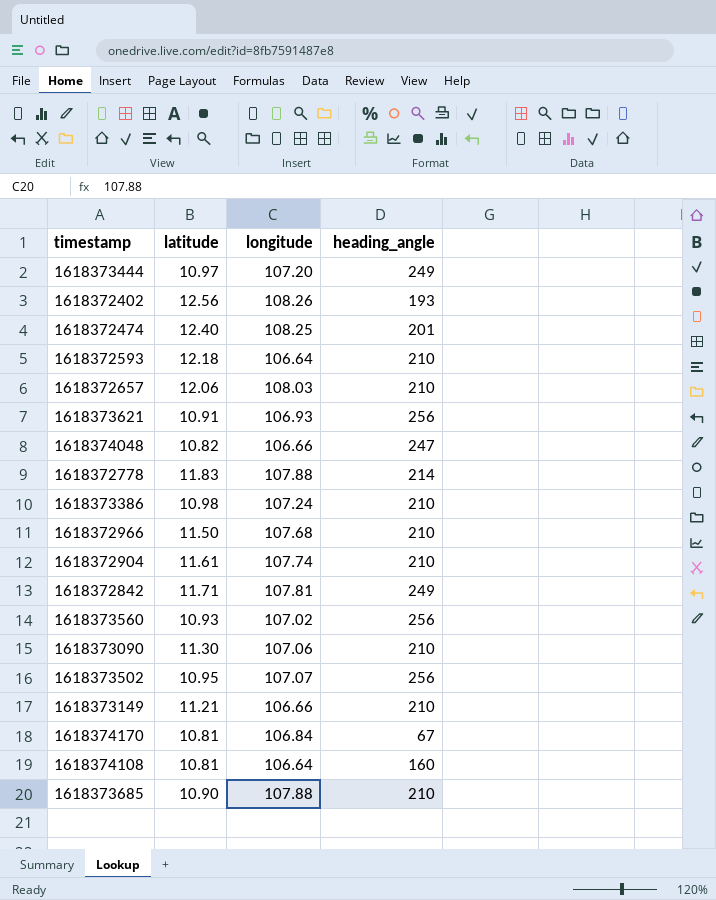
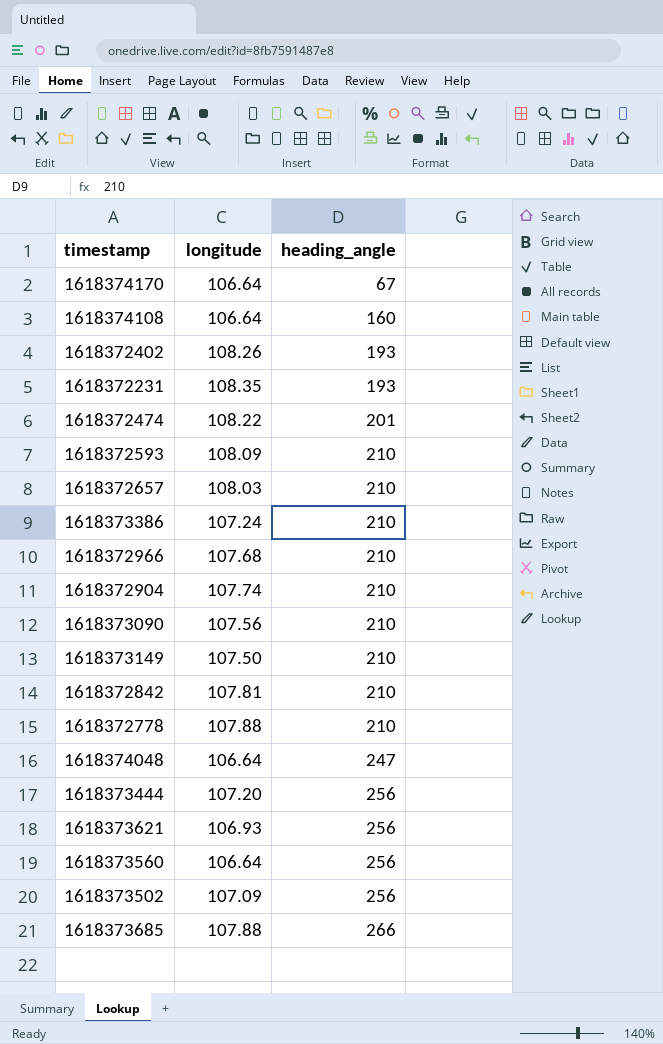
row order: none -> heading_angle ascending
column latitude | position: 2 -> none
1618374170 | longitude: 106.84 -> 106.64
row 1618372231: none -> 108.35 | 193
1618372474 | longitude: 108.25 -> 108.22
1618372593 | longitude: 106.64 -> 108.09
1618373090 | longitude: 107.06 -> 107.56
1618373149 | longitude: 106.66 -> 107.50
1618372842 | heading_angle: 249 -> 210
1618372778 | heading_angle: 214 -> 210
1618374048 | longitude: 106.66 -> 106.64
1618373444 | heading_angle: 249 -> 256
1618373560 | longitude: 107.02 -> 106.64
1618373502 | longitude: 107.07 -> 107.09
1618373685 | heading_angle: 210 -> 266

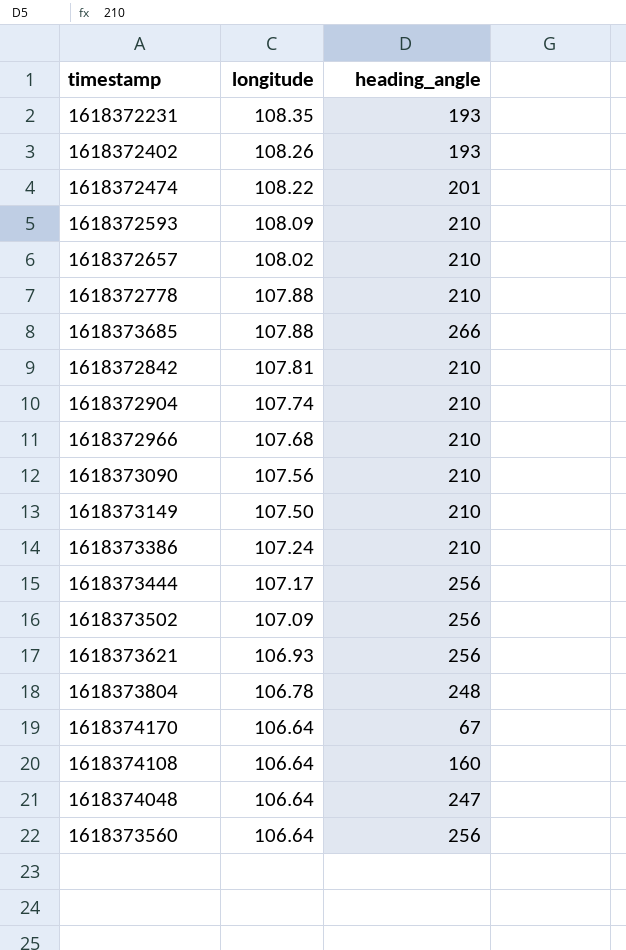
row order: heading_angle ascending -> longitude descending
1618372657 | longitude: 108.03 -> 108.02
1618373444 | longitude: 107.20 -> 107.17
row 1618373804: none -> 106.78 | 248

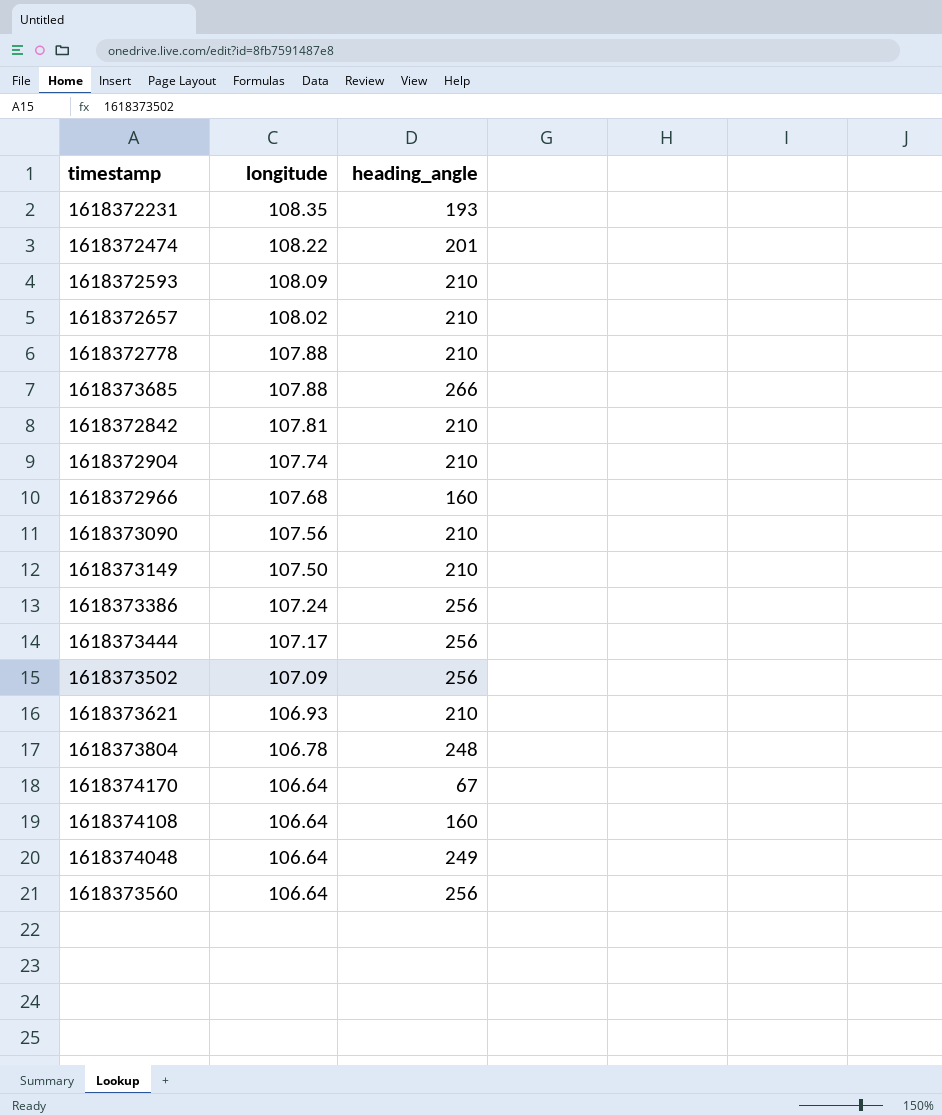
row 1618372402: 108.26 | 193 -> none
1618372966 | heading_angle: 210 -> 160
1618373386 | heading_angle: 210 -> 256
1618373621 | heading_angle: 256 -> 210
1618374048 | heading_angle: 247 -> 249

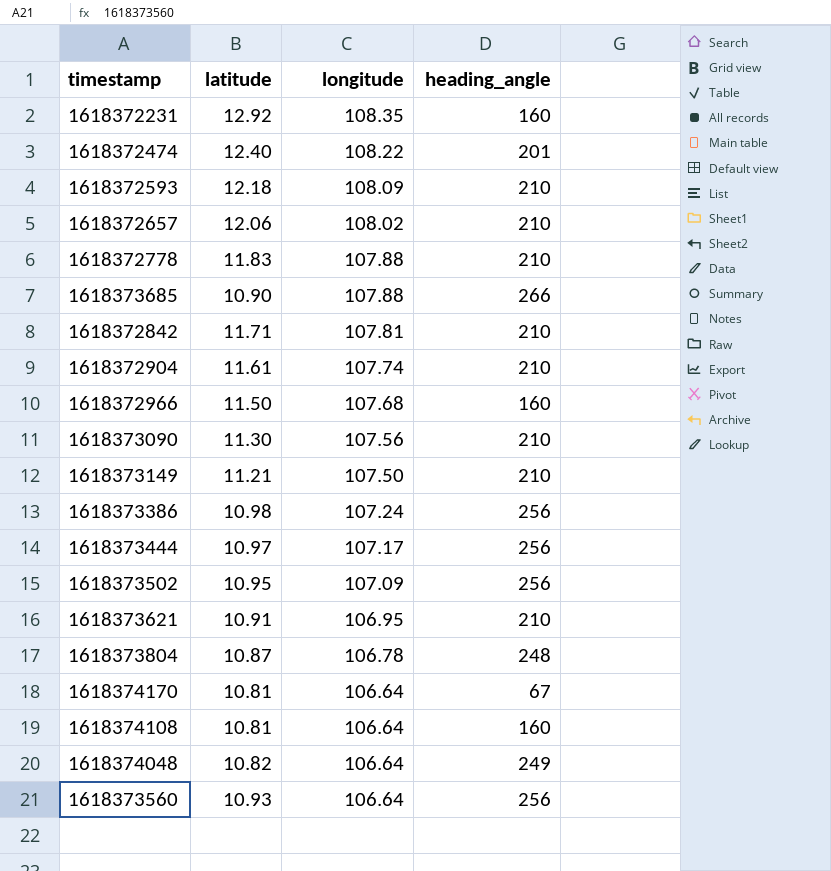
column latitude | position: none -> 2
1618372231 | heading_angle: 193 -> 160
1618373621 | longitude: 106.93 -> 106.95

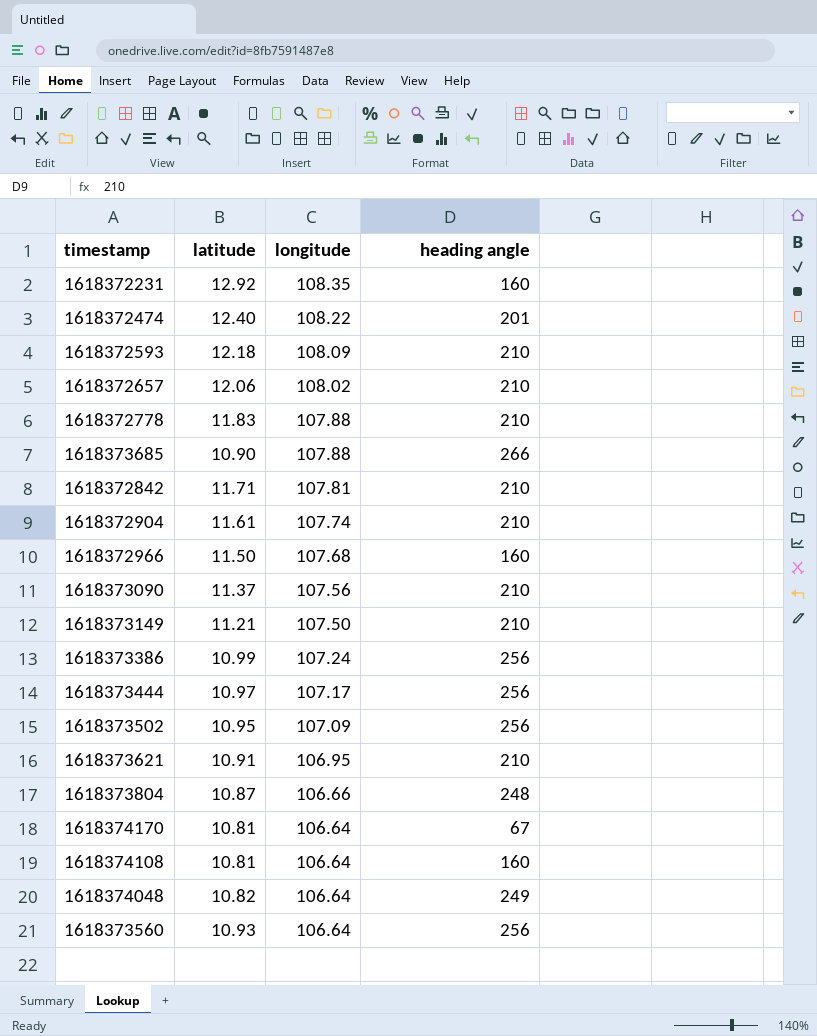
column name: heading_angle -> heading angle
1618373090 | latitude: 11.30 -> 11.37
1618373386 | latitude: 10.98 -> 10.99
1618373804 | longitude: 106.78 -> 106.66

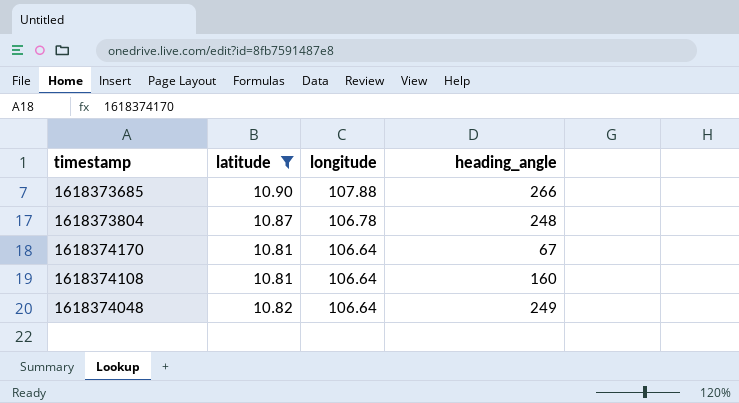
filter: none -> latitude <= 10.90
column name: heading angle -> heading_angle
1618373804 | longitude: 106.66 -> 106.78

